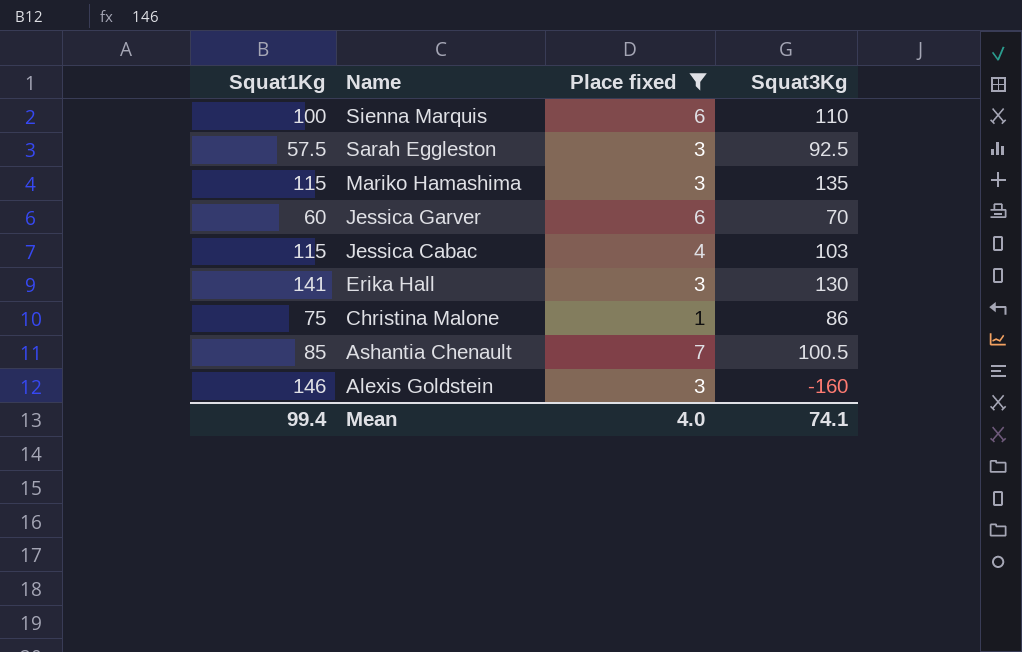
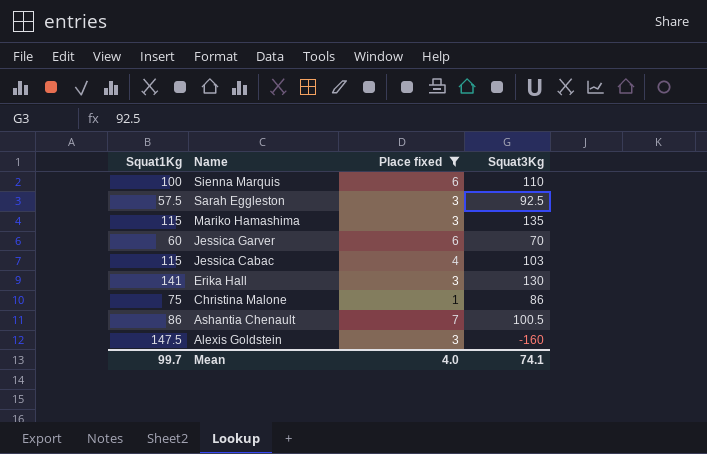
Ashantia Chenault | Squat1Kg: 85 -> 86
Alexis Goldstein | Squat1Kg: 146 -> 147.5
Mean | Squat1Kg: 99.4 -> 99.7

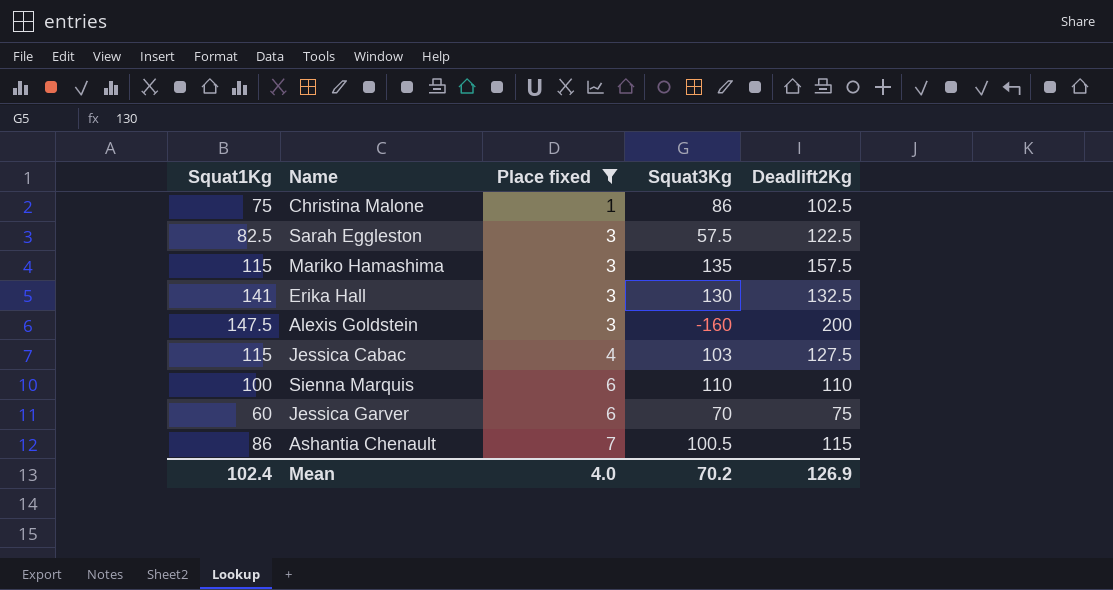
row order: Name descending -> Place fixed ascending
column Deadlift2Kg | position: none -> 5
Sarah Eggleston | Squat1Kg: 57.5 -> 82.5
Sarah Eggleston | Squat3Kg: 92.5 -> 57.5
Mean | Squat1Kg: 99.7 -> 102.4
Mean | Squat3Kg: 74.1 -> 70.2

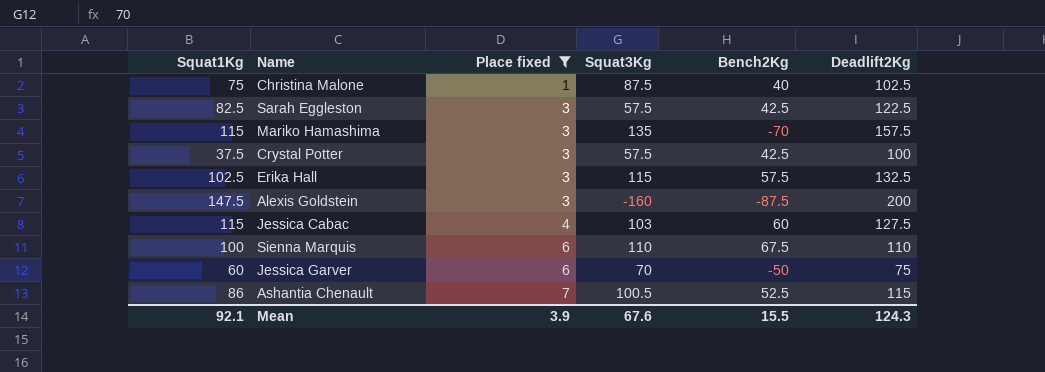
column Bench2Kg | position: none -> 5
Christina Malone | Squat3Kg: 86 -> 87.5
row Crystal Potter: none -> 37.5 | 3 | 57.5 | 42.5 | 100
Erika Hall | Squat1Kg: 141 -> 102.5
Erika Hall | Squat3Kg: 130 -> 115
Mean | Squat1Kg: 102.4 -> 92.1
Mean | Place fixed: 4.0 -> 3.9
Mean | Squat3Kg: 70.2 -> 67.6
Mean | Deadlift2Kg: 126.9 -> 124.3

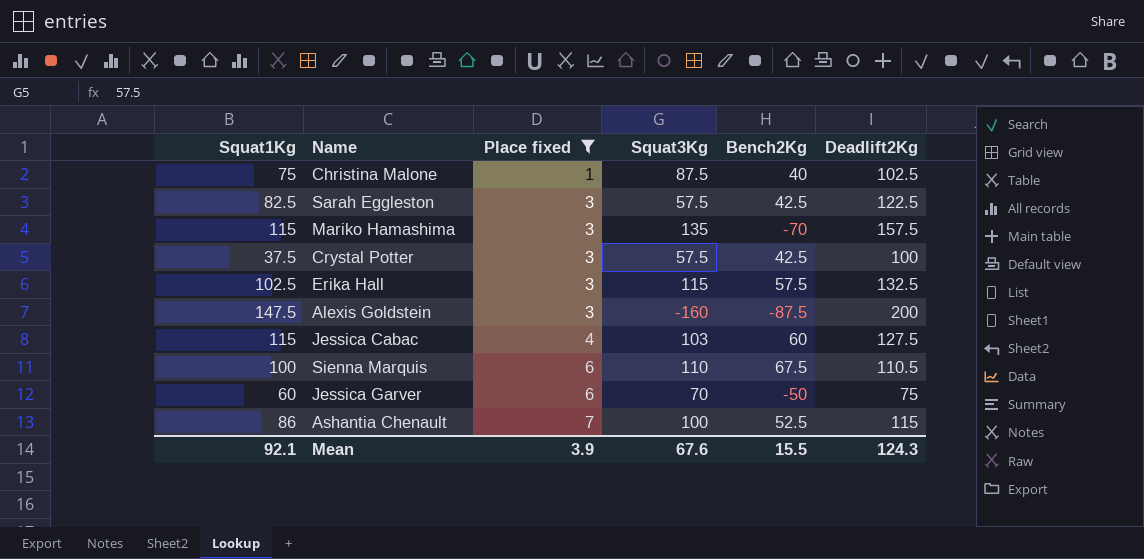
Sienna Marquis | Deadlift2Kg: 110 -> 110.5
Ashantia Chenault | Squat3Kg: 100.5 -> 100

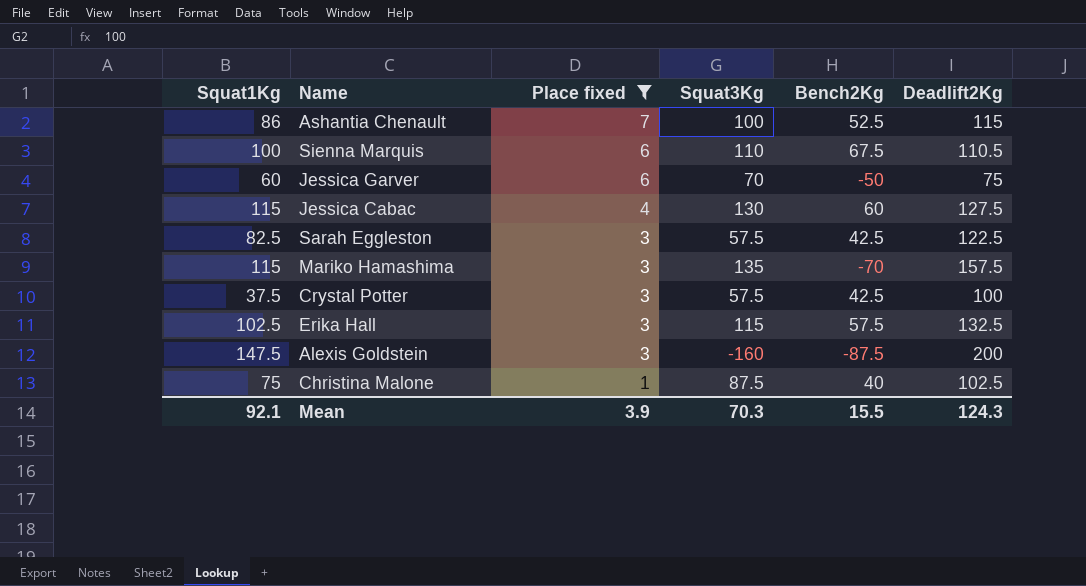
row order: Place fixed ascending -> Place fixed descending
Jessica Cabac | Squat3Kg: 103 -> 130
Mean | Squat3Kg: 67.6 -> 70.3

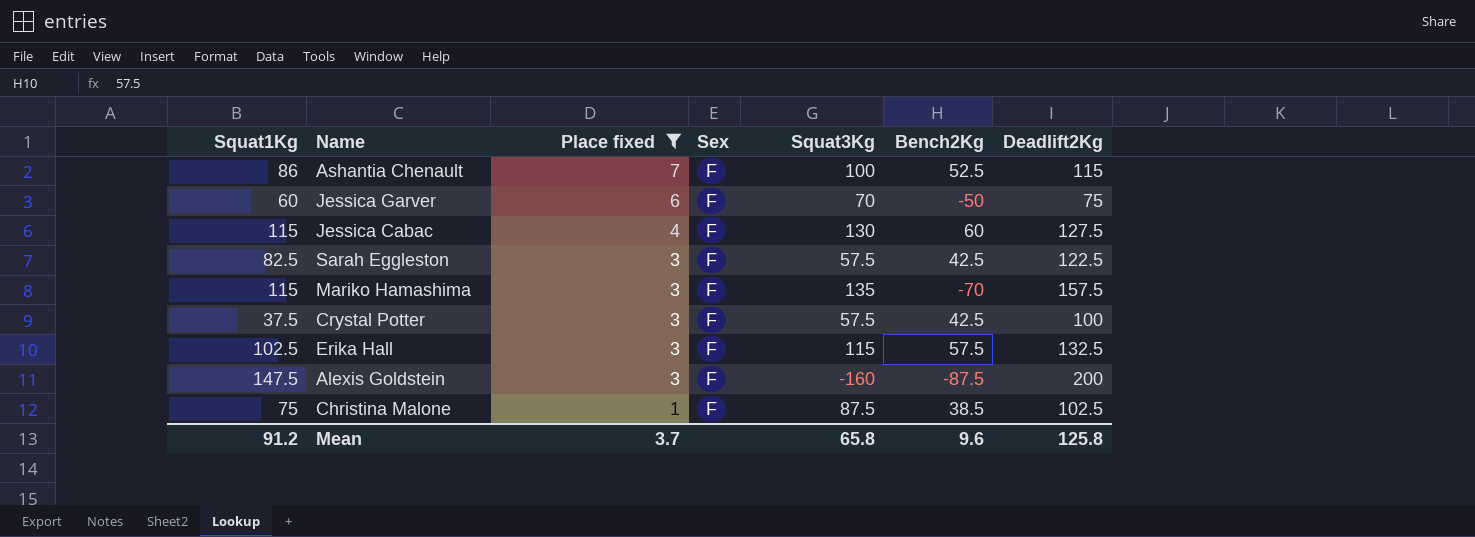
column Sex | position: none -> 4
row Sienna Marquis: 100 | 6 | 110 | 67.5 | 110.5 -> none
Christina Malone | Bench2Kg: 40 -> 38.5
Mean | Squat1Kg: 92.1 -> 91.2
Mean | Place fixed: 3.9 -> 3.7
Mean | Squat3Kg: 70.3 -> 65.8
Mean | Bench2Kg: 15.5 -> 9.6
Mean | Deadlift2Kg: 124.3 -> 125.8

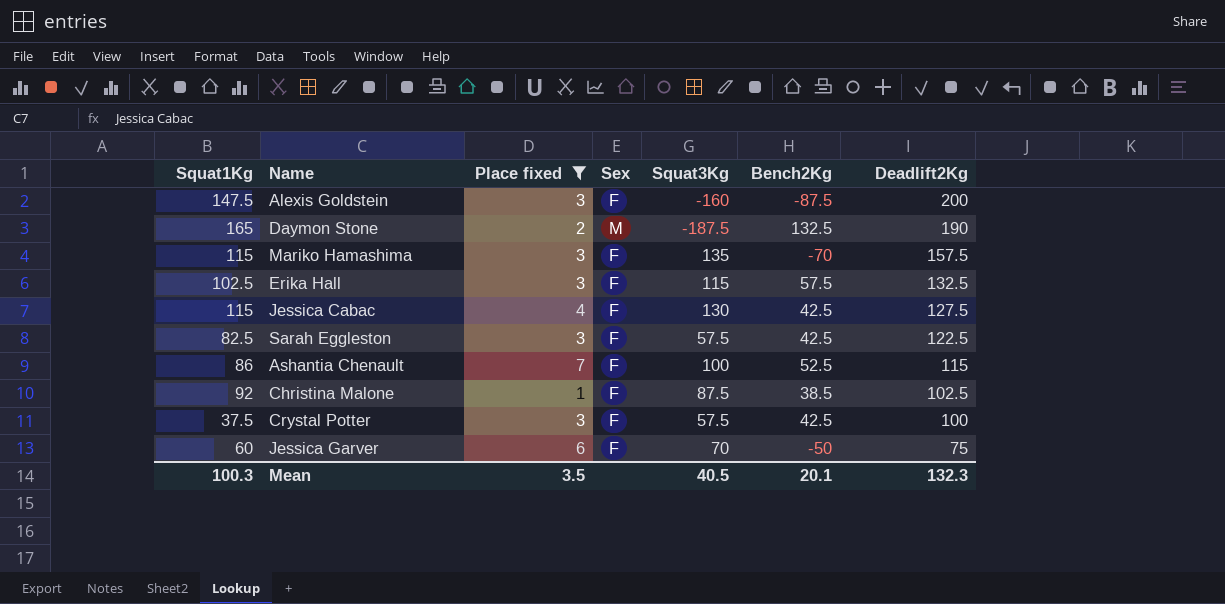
row order: Place fixed descending -> Deadlift2Kg descending
row Daymon Stone: none -> 165 | 2 | M | -187.5 | 132.5 | 190
Jessica Cabac | Bench2Kg: 60 -> 42.5
Christina Malone | Squat1Kg: 75 -> 92
Mean | Squat1Kg: 91.2 -> 100.3
Mean | Place fixed: 3.7 -> 3.5
Mean | Squat3Kg: 65.8 -> 40.5
Mean | Bench2Kg: 9.6 -> 20.1
Mean | Deadlift2Kg: 125.8 -> 132.3

